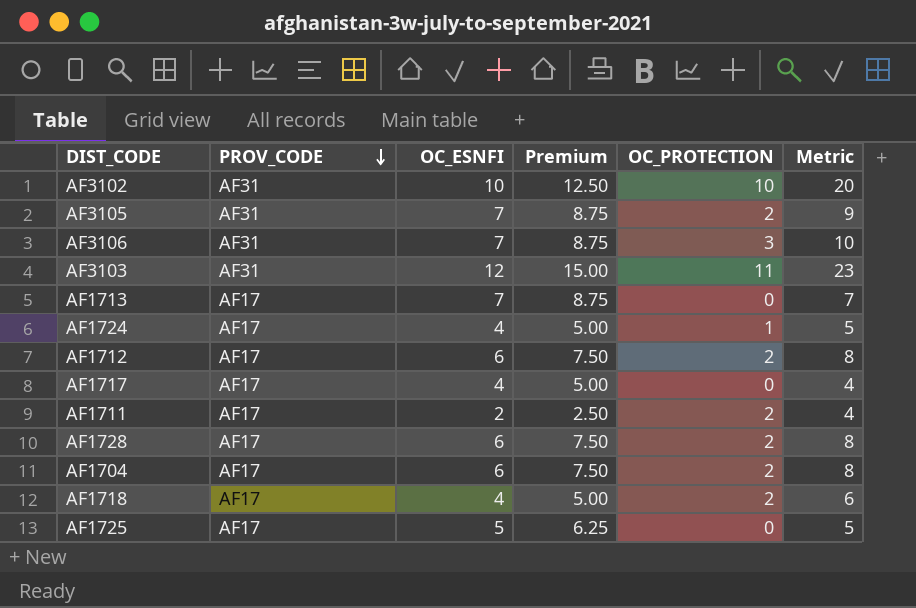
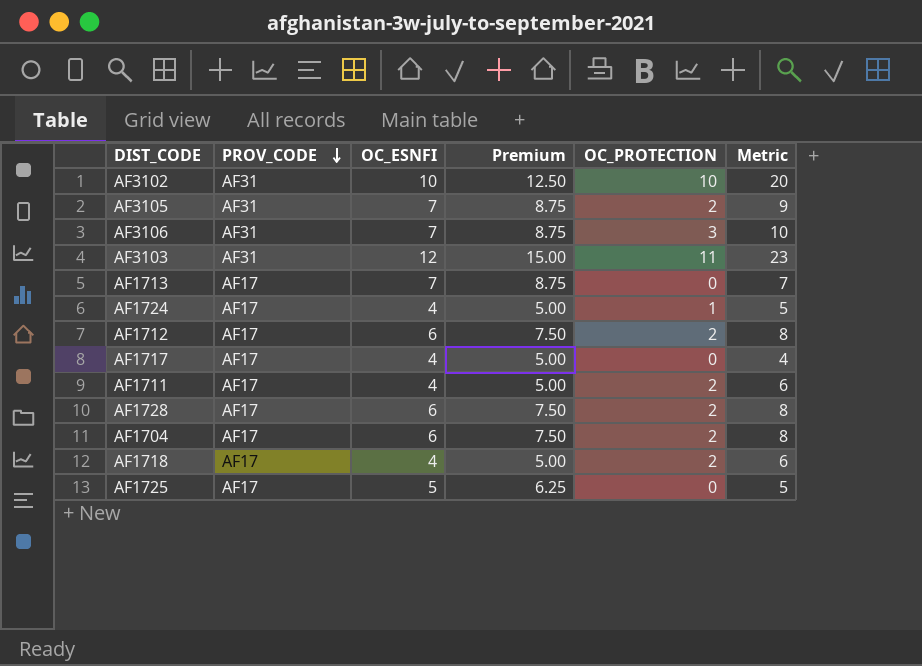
AF1711 | OC_ESNFI: 2 -> 4
AF1711 | Premium: 2.50 -> 5.00
AF1711 | Metric: 4 -> 6

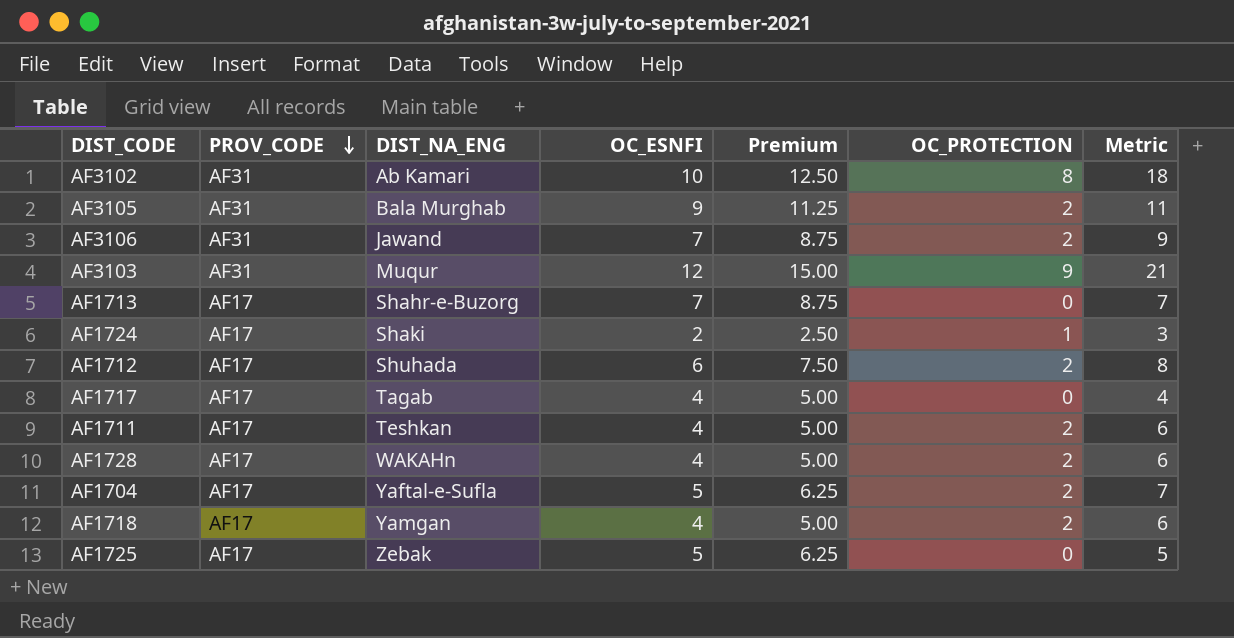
column DIST_NA_ENG | position: none -> 3
AF3102 | OC_PROTECTION: 10 -> 8
AF3102 | Metric: 20 -> 18
AF3105 | OC_ESNFI: 7 -> 9
AF3105 | Premium: 8.75 -> 11.25
AF3105 | Metric: 9 -> 11
AF3106 | OC_PROTECTION: 3 -> 2
AF3106 | Metric: 10 -> 9
AF3103 | OC_PROTECTION: 11 -> 9
AF3103 | Metric: 23 -> 21
AF1724 | OC_ESNFI: 4 -> 2
AF1724 | Premium: 5.00 -> 2.50
AF1724 | Metric: 5 -> 3
AF1728 | OC_ESNFI: 6 -> 4
AF1728 | Premium: 7.50 -> 5.00
AF1728 | Metric: 8 -> 6
AF1704 | OC_ESNFI: 6 -> 5
AF1704 | Premium: 7.50 -> 6.25
AF1704 | Metric: 8 -> 7

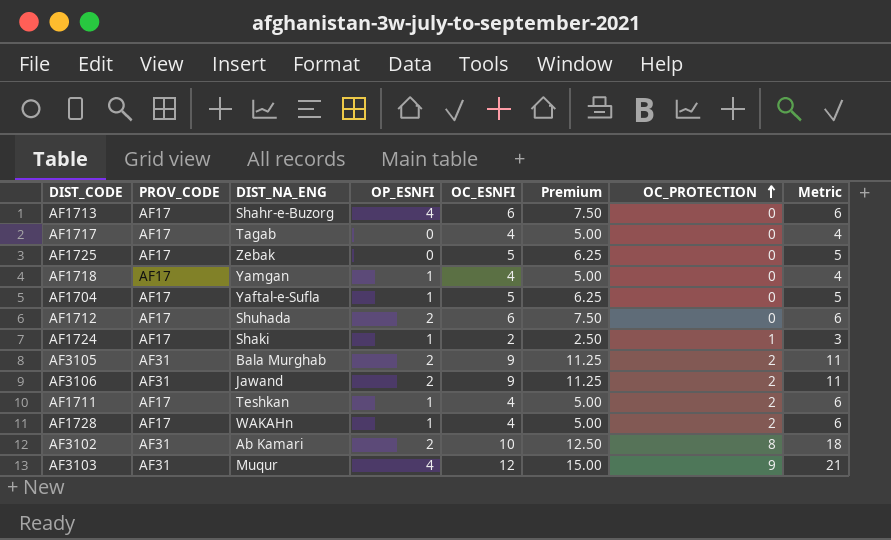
row order: PROV_CODE descending -> OC_PROTECTION ascending
column OP_ESNFI | position: none -> 4
AF1713 | OC_ESNFI: 7 -> 6
AF1713 | Premium: 8.75 -> 7.50
AF1713 | Metric: 7 -> 6
AF1718 | OC_PROTECTION: 2 -> 0
AF1718 | Metric: 6 -> 4
AF1704 | OC_PROTECTION: 2 -> 0
AF1704 | Metric: 7 -> 5
AF1712 | OC_PROTECTION: 2 -> 0
AF1712 | Metric: 8 -> 6
AF3106 | OC_ESNFI: 7 -> 9
AF3106 | Premium: 8.75 -> 11.25
AF3106 | Metric: 9 -> 11

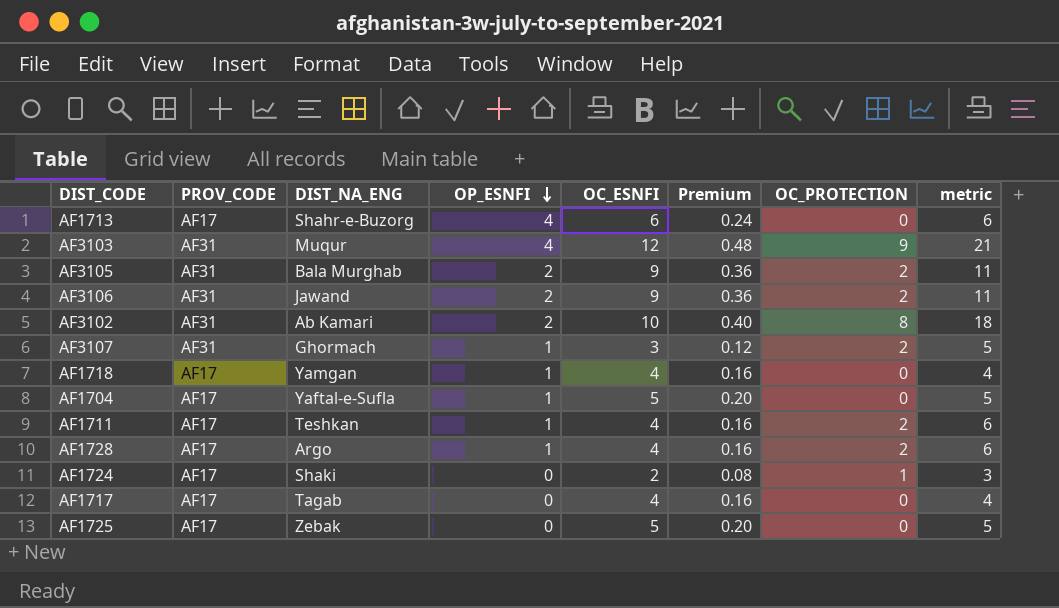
row order: OC_PROTECTION ascending -> OP_ESNFI descending
column Premium | formula: [OC_ESNFI] * 1.25 -> [OC_ESNFI] * 0.04
column name: Metric -> metric
row AF1712: AF17 | Shuhada | 2 | 6 | 7.50 | 0 | 6 -> none
row AF3107: none -> AF31 | Ghormach | 1 | 3 | 0.12 | 2 | 5
AF1728 | DIST_NA_ENG: WAKAHn -> Argo
AF1724 | OP_ESNFI: 1 -> 0

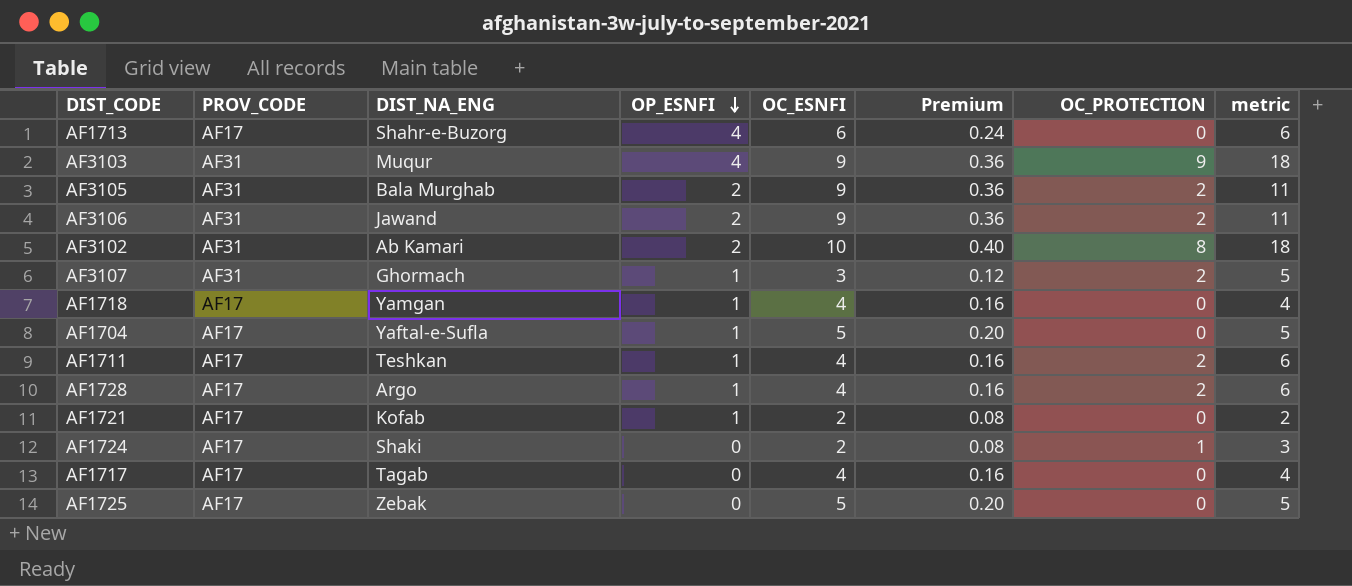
AF3103 | OC_ESNFI: 12 -> 9
AF3103 | Premium: 0.48 -> 0.36
AF3103 | metric: 21 -> 18
row AF1721: none -> AF17 | Kofab | 1 | 2 | 0.08 | 0 | 2

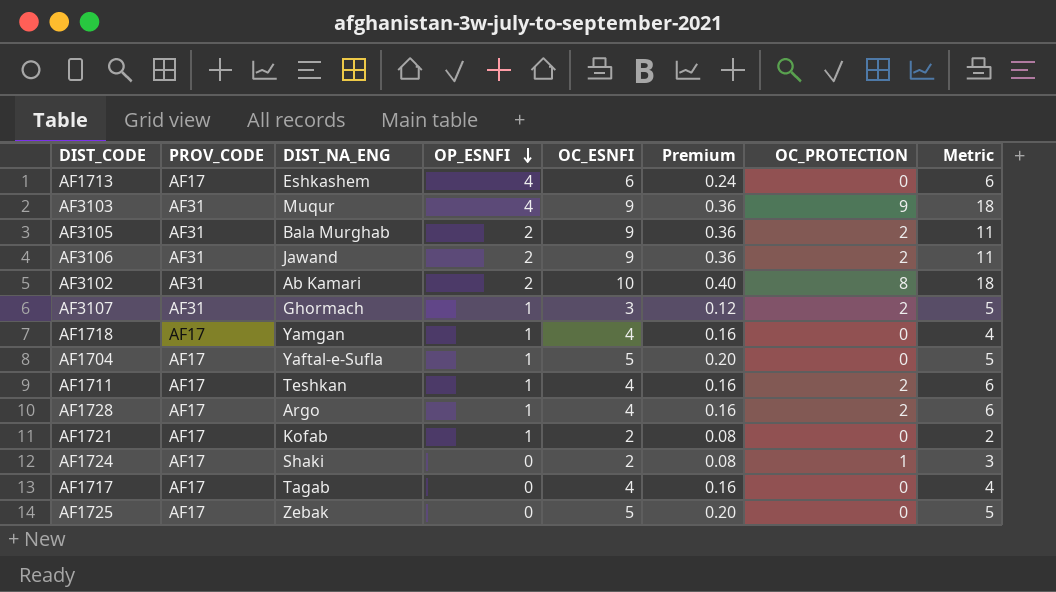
column name: metric -> Metric
AF1713 | DIST_NA_ENG: Shahr-e-Buzorg -> Eshkashem

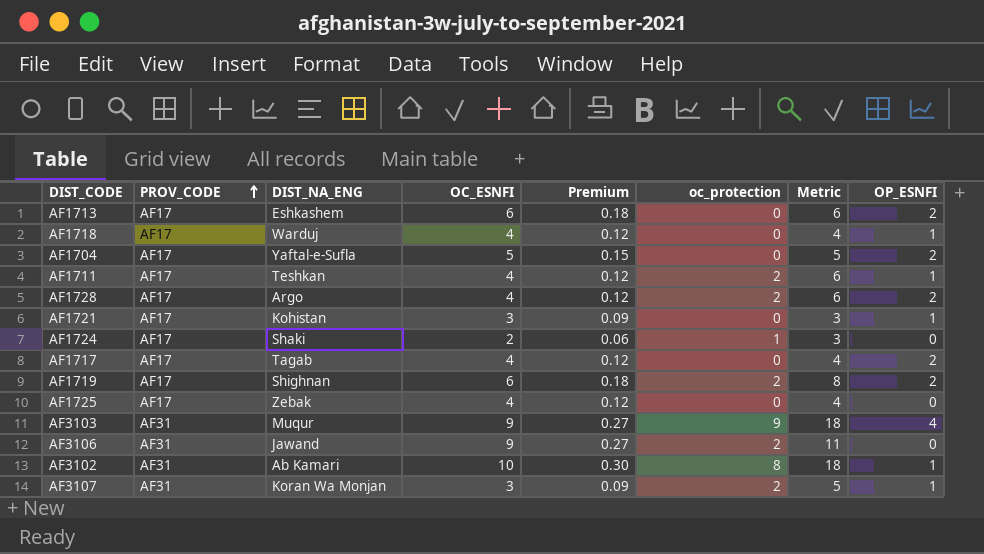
row order: OP_ESNFI descending -> PROV_CODE ascending
column Premium | formula: [OC_ESNFI] * 0.04 -> [OC_ESNFI] * 0.03
column name: OC_PROTECTION -> oc_protection
column OP_ESNFI | position: 4 -> 8
row AF3105: AF31 | Bala Murghab | 2 | 9 | 0.36 | 2 | 11 -> none
AF1713 | OP_ESNFI: 4 -> 2
AF1718 | DIST_NA_ENG: Yamgan -> Warduj
AF1704 | OP_ESNFI: 1 -> 2
AF1728 | OP_ESNFI: 1 -> 2
AF1721 | DIST_NA_ENG: Kofab -> Kohistan
AF1721 | OC_ESNFI: 2 -> 3
AF1721 | Metric: 2 -> 3
AF1717 | OP_ESNFI: 0 -> 2
row AF1719: none -> AF17 | Shighnan | 6 | 0.18 | 2 | 8 | 2
AF1725 | OC_ESNFI: 5 -> 4
AF1725 | Metric: 5 -> 4
AF3106 | OP_ESNFI: 2 -> 0
AF3102 | OP_ESNFI: 2 -> 1
AF3107 | DIST_NA_ENG: Ghormach -> Koran Wa Monjan

